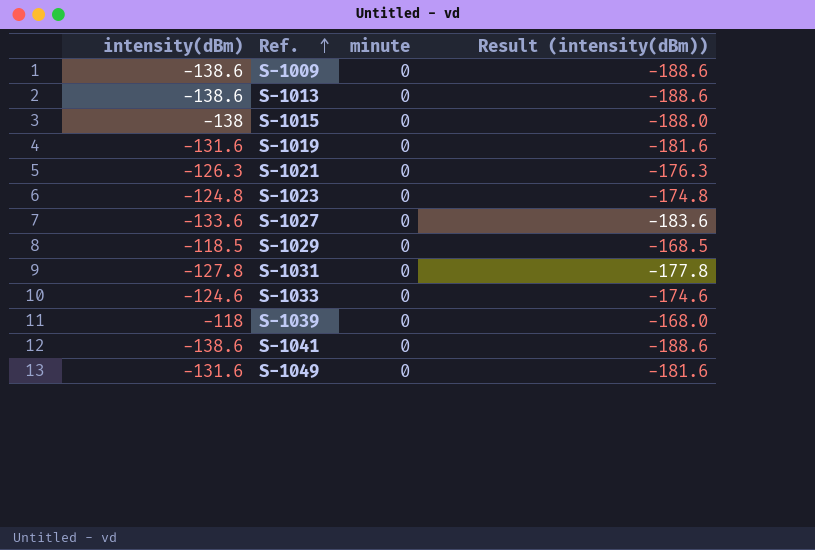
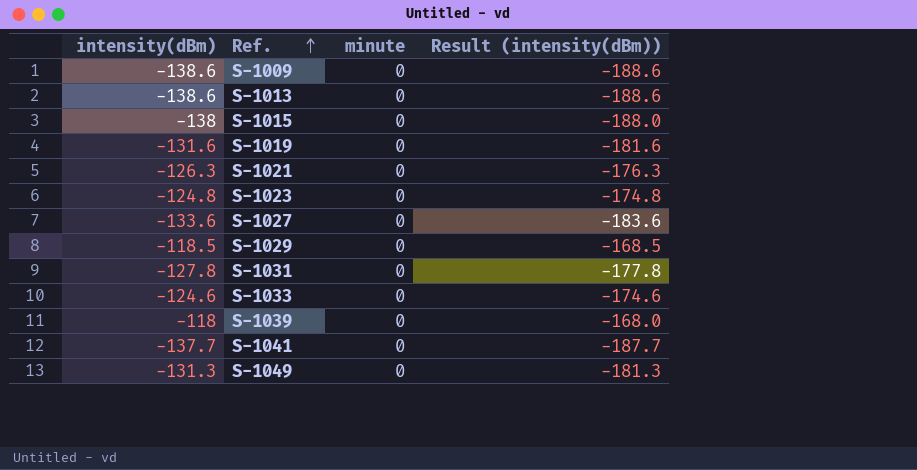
S-1041 | intensity(dBm): -138.6 -> -137.7
S-1041 | Result (intensity(dBm)): -188.6 -> -187.7
S-1049 | intensity(dBm): -131.6 -> -131.3
S-1049 | Result (intensity(dBm)): -181.6 -> -181.3

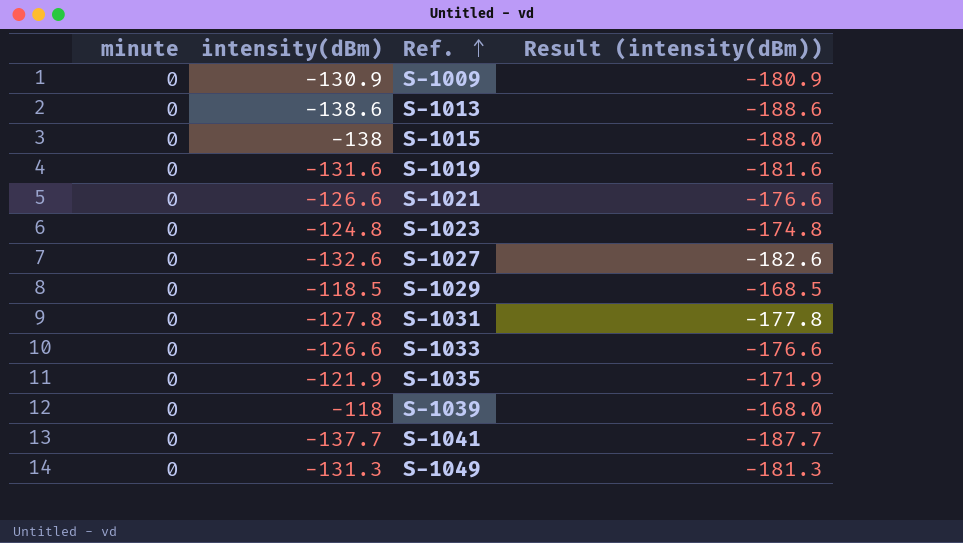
column minute | position: 3 -> 1
S-1009 | intensity(dBm): -138.6 -> -130.9
S-1009 | Result (intensity(dBm)): -188.6 -> -180.9
S-1021 | intensity(dBm): -126.3 -> -126.6
S-1021 | Result (intensity(dBm)): -176.3 -> -176.6
S-1027 | intensity(dBm): -133.6 -> -132.6
S-1027 | Result (intensity(dBm)): -183.6 -> -182.6
S-1033 | intensity(dBm): -124.6 -> -126.6
S-1033 | Result (intensity(dBm)): -174.6 -> -176.6
row S-1035: none -> 0 | -121.9 | -171.9

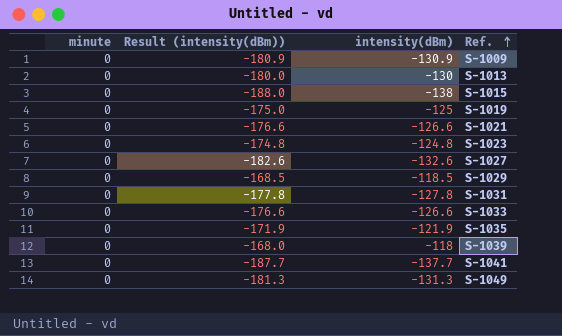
column Result (intensity(dBm)) | position: 4 -> 2
S-1013 | Result (intensity(dBm)): -188.6 -> -180.0
S-1013 | intensity(dBm): -138.6 -> -130
S-1019 | Result (intensity(dBm)): -181.6 -> -175.0
S-1019 | intensity(dBm): -131.6 -> -125

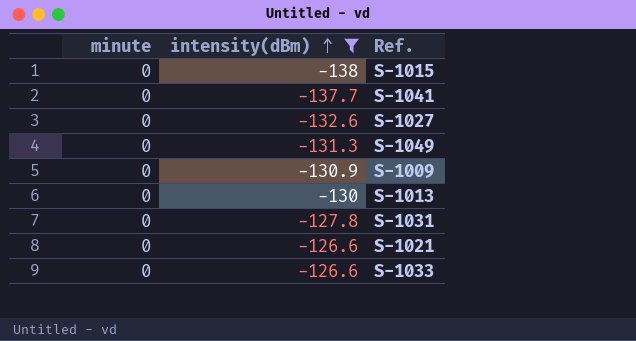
filter: none -> intensity(dBm) <= -126.6
row order: Ref. ascending -> intensity(dBm) ascending
column Result (intensity(dBm)) | formula: [intensity(dBm)] - 50 -> none

